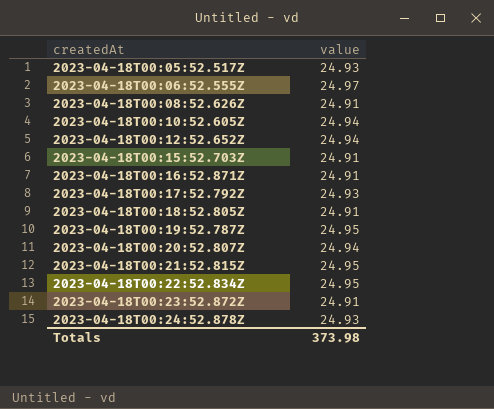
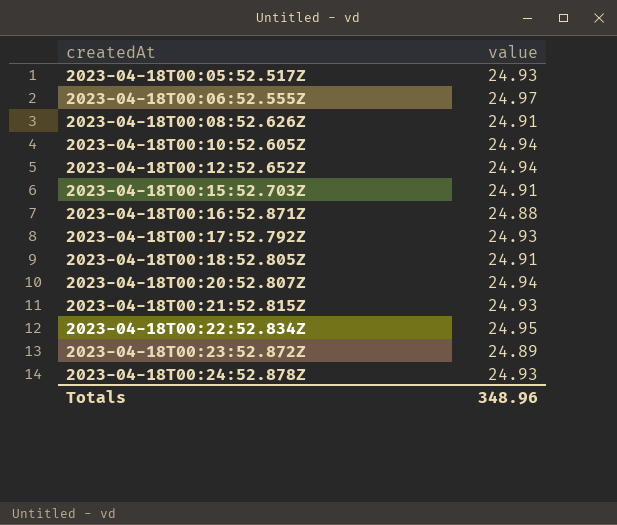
row 2023-04-18T00:19:52.787Z: 24.95 -> none
2023-04-18T00:16:52.871Z | value: 24.91 -> 24.88
2023-04-18T00:21:52.815Z | value: 24.95 -> 24.93
2023-04-18T00:23:52.872Z | value: 24.91 -> 24.89
Totals | value: 373.98 -> 348.96

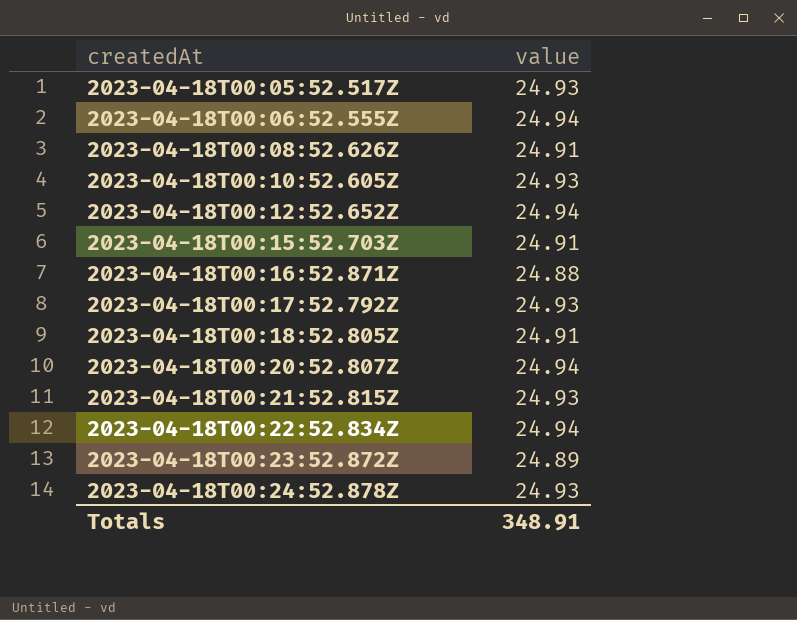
2023-04-18T00:06:52.555Z | value: 24.97 -> 24.94
2023-04-18T00:10:52.605Z | value: 24.94 -> 24.93
2023-04-18T00:22:52.834Z | value: 24.95 -> 24.94
Totals | value: 348.96 -> 348.91

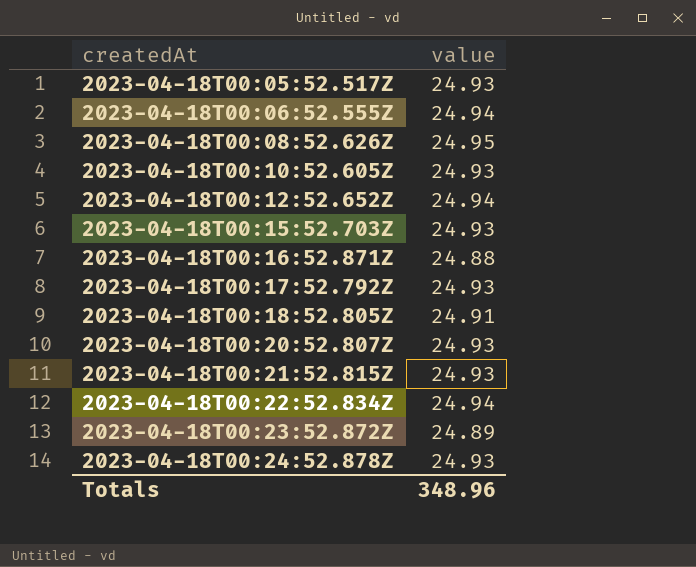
2023-04-18T00:08:52.626Z | value: 24.91 -> 24.95
2023-04-18T00:15:52.703Z | value: 24.91 -> 24.93
2023-04-18T00:20:52.807Z | value: 24.94 -> 24.93
Totals | value: 348.91 -> 348.96

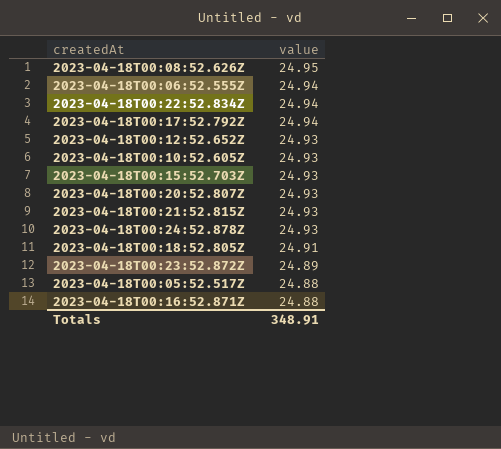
row order: createdAt ascending -> value descending
2023-04-18T00:17:52.792Z | value: 24.93 -> 24.94
2023-04-18T00:12:52.652Z | value: 24.94 -> 24.93
2023-04-18T00:05:52.517Z | value: 24.93 -> 24.88
Totals | value: 348.96 -> 348.91

